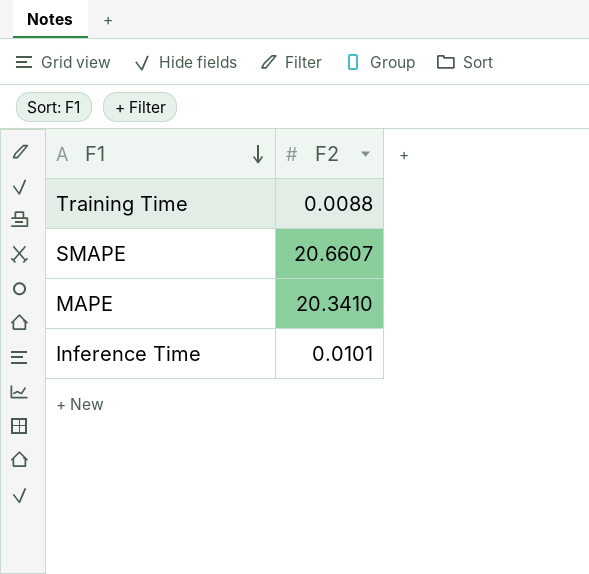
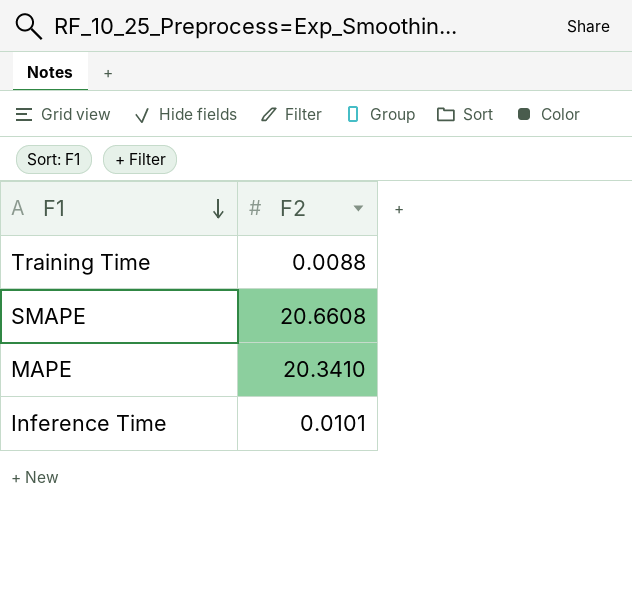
SMAPE | F2: 20.6607 -> 20.6608

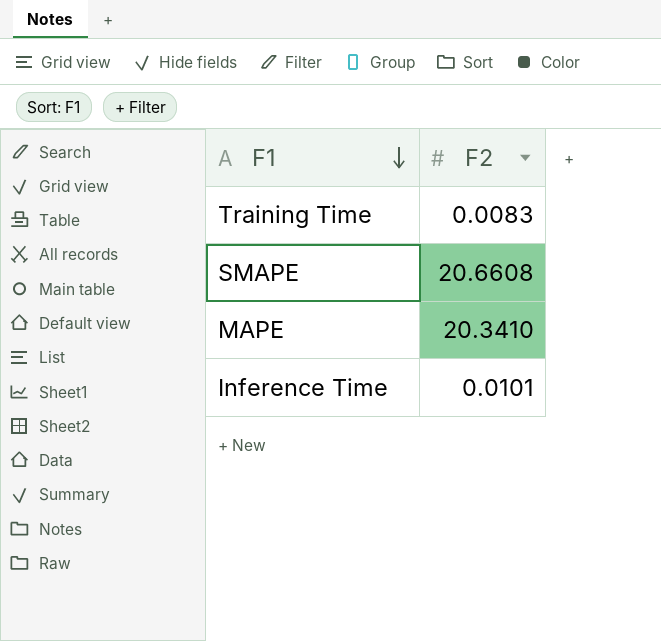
Training Time | F2: 0.0088 -> 0.0083

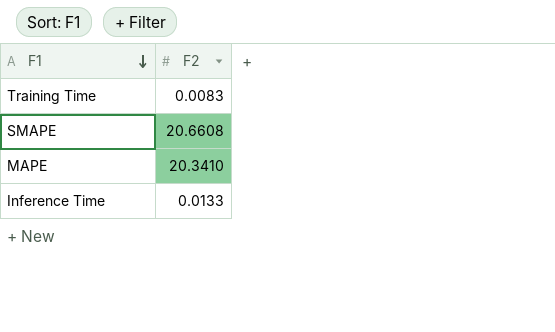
Inference Time | F2: 0.0101 -> 0.0133

